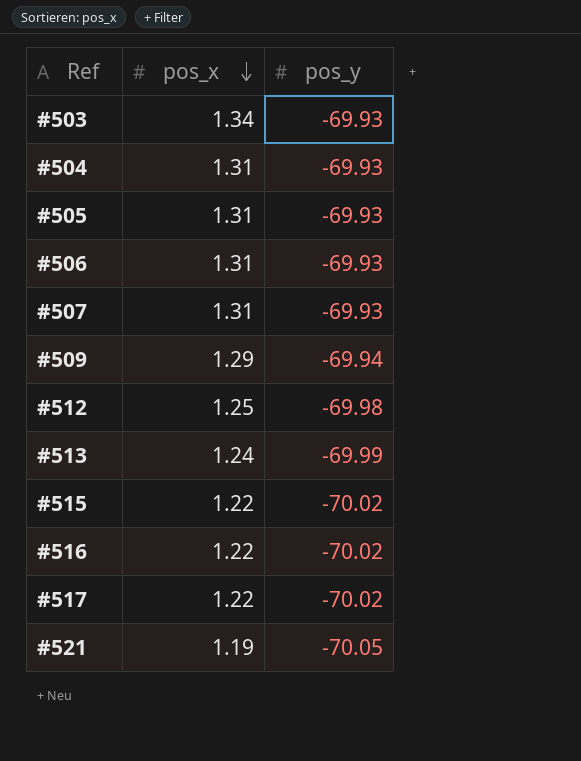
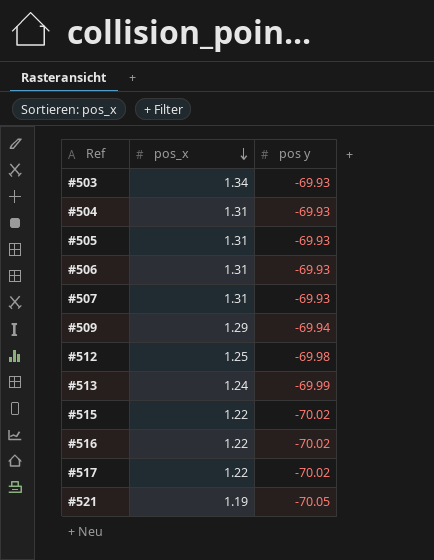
column name: pos_y -> pos y

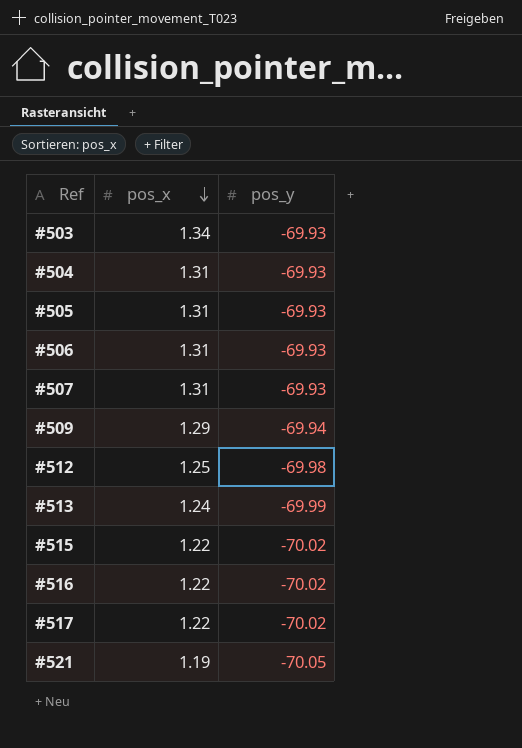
column name: pos y -> pos_y

